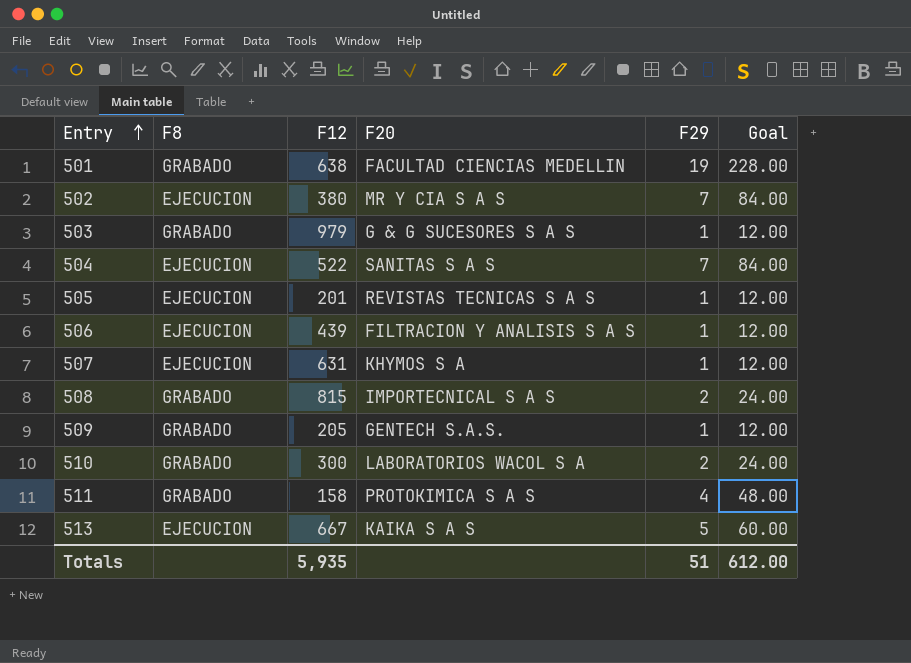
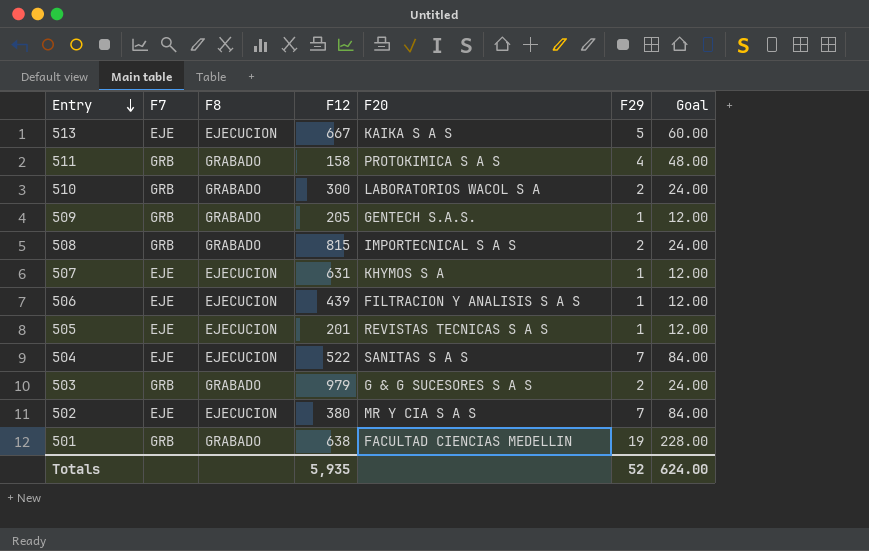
row order: Entry ascending -> Entry descending
column F7 | position: none -> 2
503 | F29: 1 -> 2
503 | Goal: 12.00 -> 24.00
Totals | F29: 51 -> 52
Totals | Goal: 612.00 -> 624.00

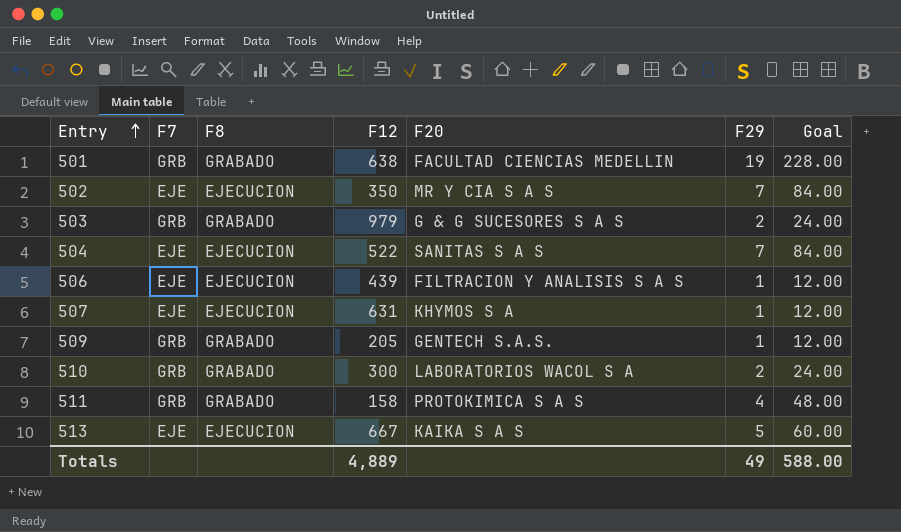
row order: Entry descending -> Entry ascending
row 508: GRB | GRABADO | 815 | IMPORTECNICAL S A S | 2 | 24.00 -> none
row 505: EJE | EJECUCION | 201 | REVISTAS TECNICAS S A S | 1 | 12.00 -> none
502 | F12: 380 -> 350
Totals | F12: 5,935 -> 4,889
Totals | F29: 52 -> 49
Totals | Goal: 624.00 -> 588.00

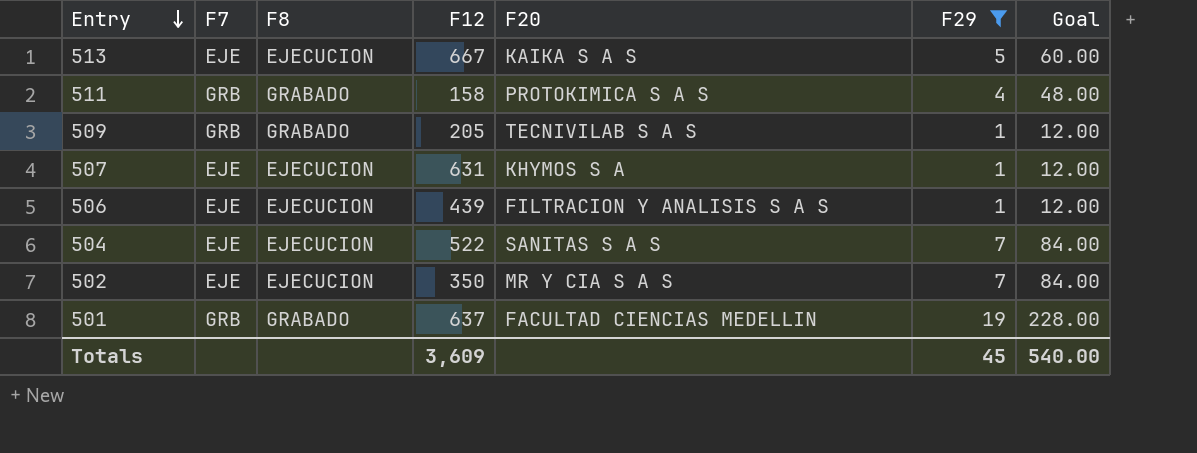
filter: none -> F29 != 2
row order: Entry ascending -> Entry descending
509 | F20: GENTECH S.A.S. -> TECNIVILAB S A S
501 | F12: 638 -> 637
Totals | F12: 4,889 -> 3,609
Totals | F29: 49 -> 45
Totals | Goal: 588.00 -> 540.00

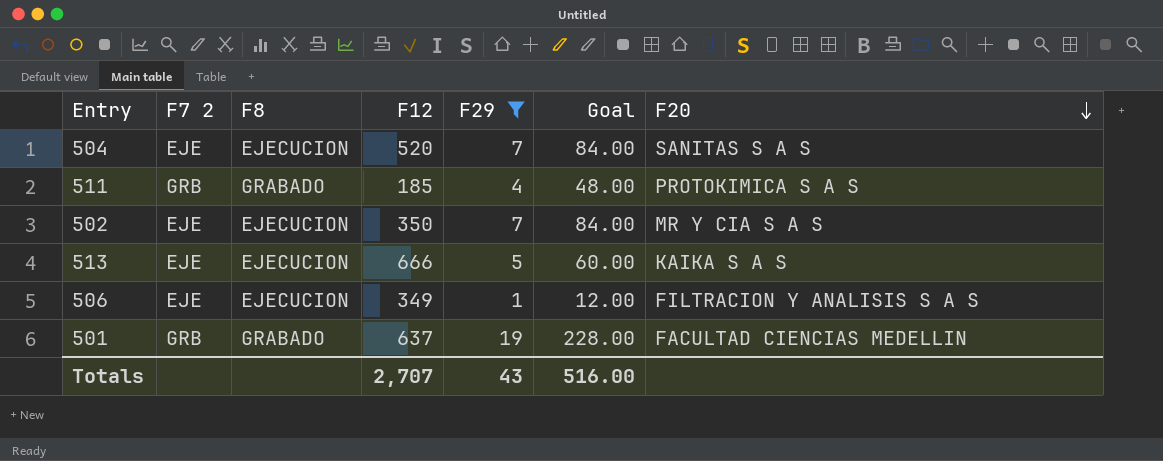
row order: Entry descending -> F20 descending
column name: F7 -> F7 2
column F20 | position: 5 -> 7
row 509: GRB | GRABADO | 205 | TECNIVILAB S A S | 1 | 12.00 -> none
row 507: EJE | EJECUCION | 631 | KHYMOS S A | 1 | 12.00 -> none
504 | F12: 522 -> 520
511 | F12: 158 -> 185
513 | F12: 667 -> 666
506 | F12: 439 -> 349
Totals | F12: 3,609 -> 2,707
Totals | F29: 45 -> 43
Totals | Goal: 540.00 -> 516.00

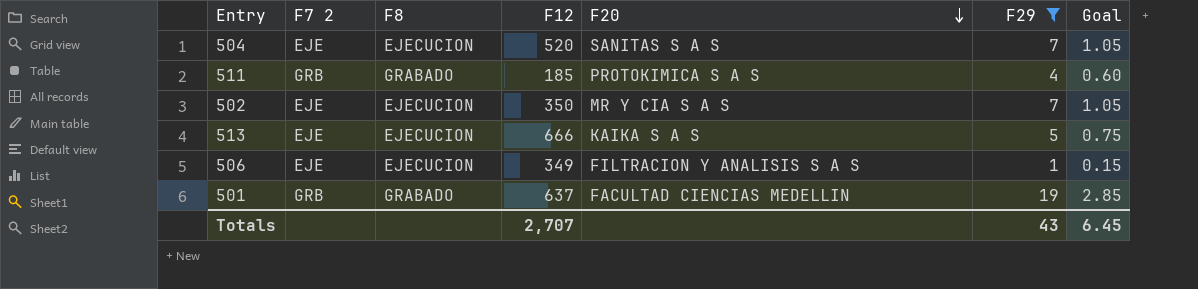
column F20 | position: 7 -> 5
column Goal | formula: [F29] * 12 -> [F29] * 0.15
Totals | Goal: 516.00 -> 6.45

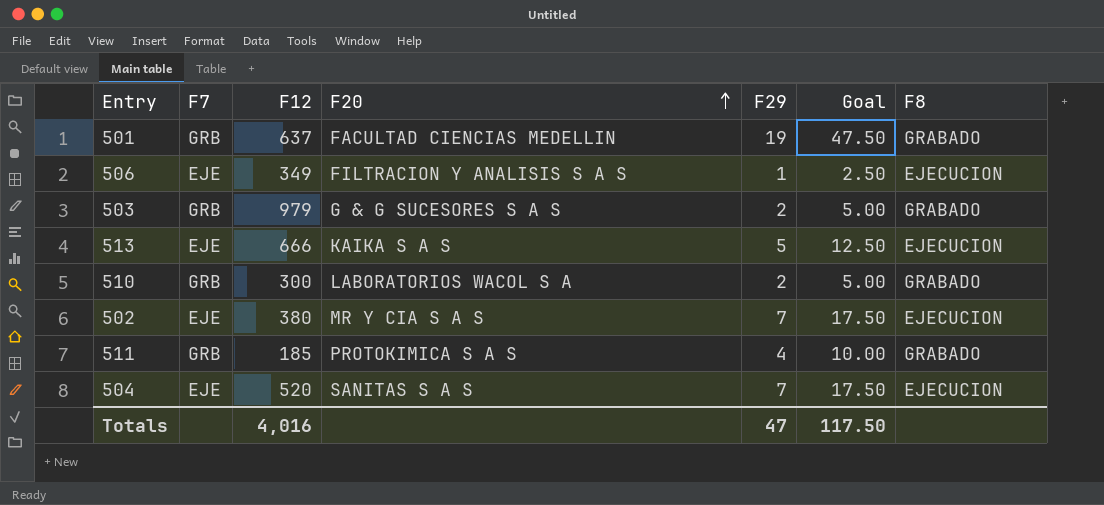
filter: F29 != 2 -> none
row order: F20 descending -> F20 ascending
column name: F7 2 -> F7
column Goal | formula: [F29] * 0.15 -> [F29] * 2.5
column F8 | position: 3 -> 7
502 | F12: 350 -> 380
Totals | F12: 2,707 -> 4,016
Totals | F29: 43 -> 47
Totals | Goal: 6.45 -> 117.50

